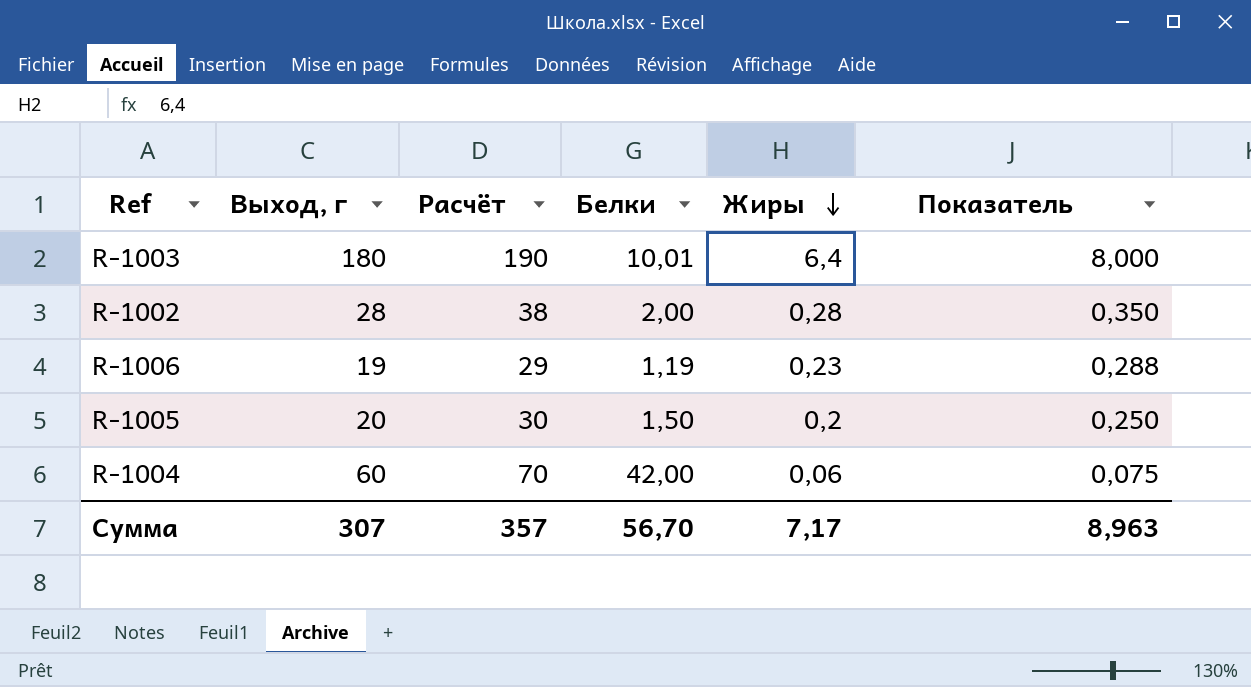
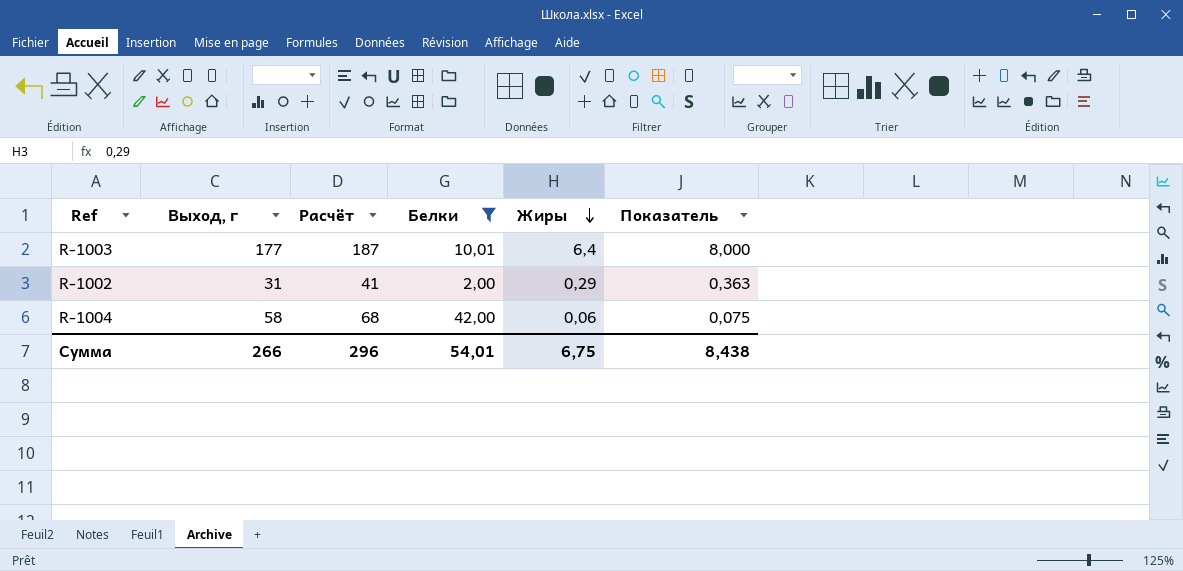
filter: none -> Белки >= 2,00
R-1003 | Выход, г: 180 -> 177
R-1003 | Расчёт: 190 -> 187
R-1002 | Выход, г: 28 -> 31
R-1002 | Расчёт: 38 -> 41
R-1002 | Жиры: 0,28 -> 0,29
R-1002 | Показатель: 0,350 -> 0,363
R-1004 | Выход, г: 60 -> 58
R-1004 | Расчёт: 70 -> 68
Сумма | Выход, г: 307 -> 266
Сумма | Расчёт: 357 -> 296
Сумма | Белки: 56,70 -> 54,01
Сумма | Жиры: 7,17 -> 6,75
Сумма | Показатель: 8,963 -> 8,438

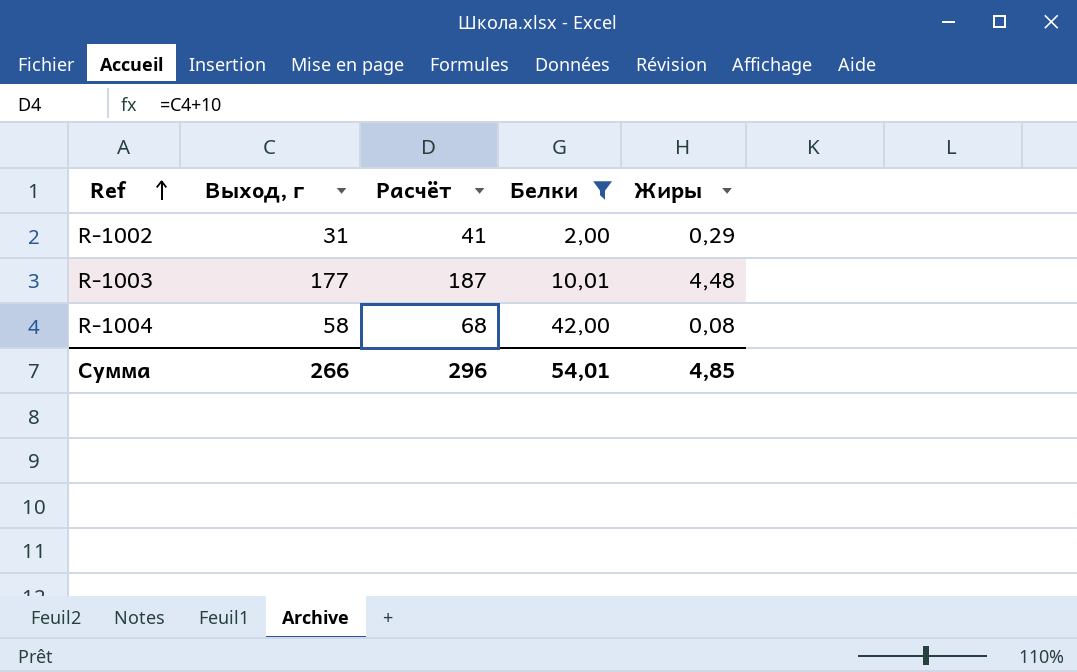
row order: Жиры descending -> Ref ascending
column Показатель | formula: [Жиры] * 1,25 -> none
R-1003 | Жиры: 6,4 -> 4,48
R-1004 | Жиры: 0,06 -> 0,08
Сумма | Жиры: 6,75 -> 4,85

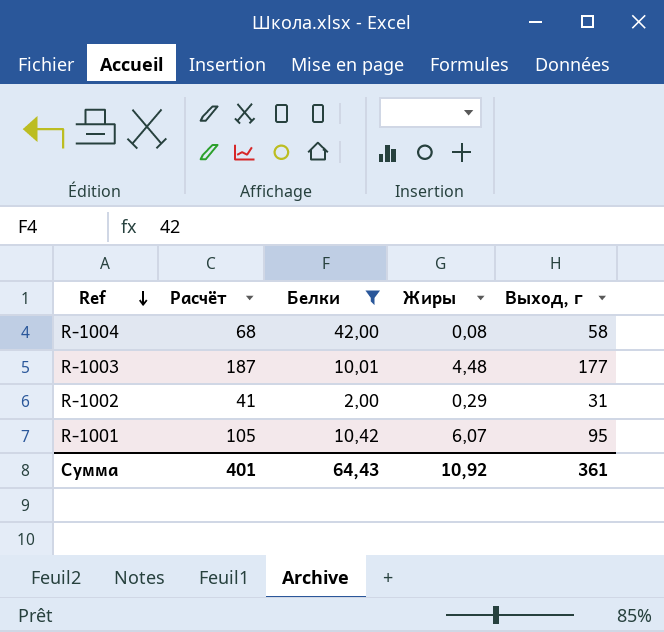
row order: Ref ascending -> Ref descending
column Выход, г | position: 2 -> 5
row R-1001: none -> 105 | 10,42 | 6,07 | 95
Сумма | Расчёт: 296 -> 401
Сумма | Белки: 54,01 -> 64,43
Сумма | Жиры: 4,85 -> 10,92
Сумма | Выход, г: 266 -> 361

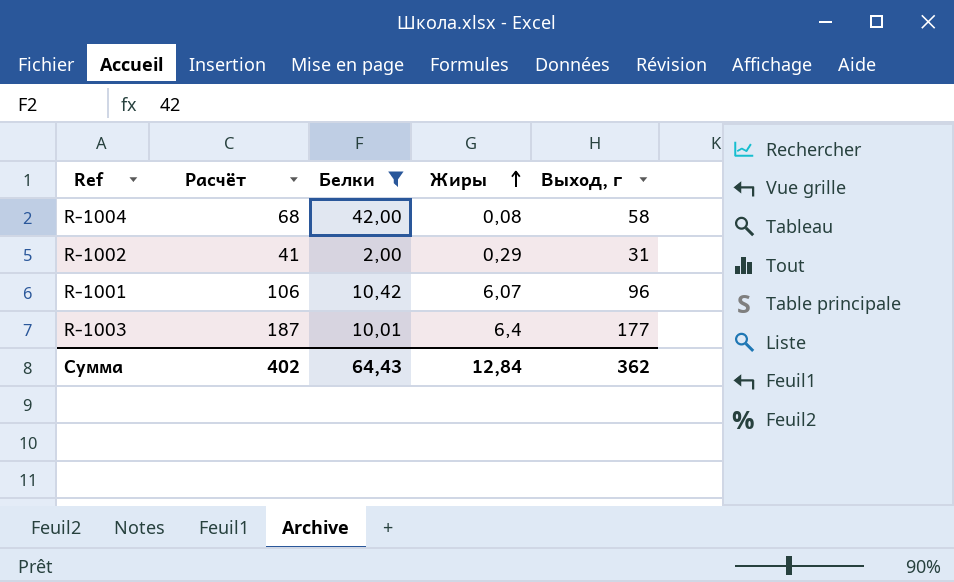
row order: Ref descending -> Жиры ascending
R-1001 | Расчёт: 105 -> 106
R-1001 | Выход, г: 95 -> 96
R-1003 | Жиры: 4,48 -> 6,4
Сумма | Расчёт: 401 -> 402
Сумма | Жиры: 10,92 -> 12,84
Сумма | Выход, г: 361 -> 362

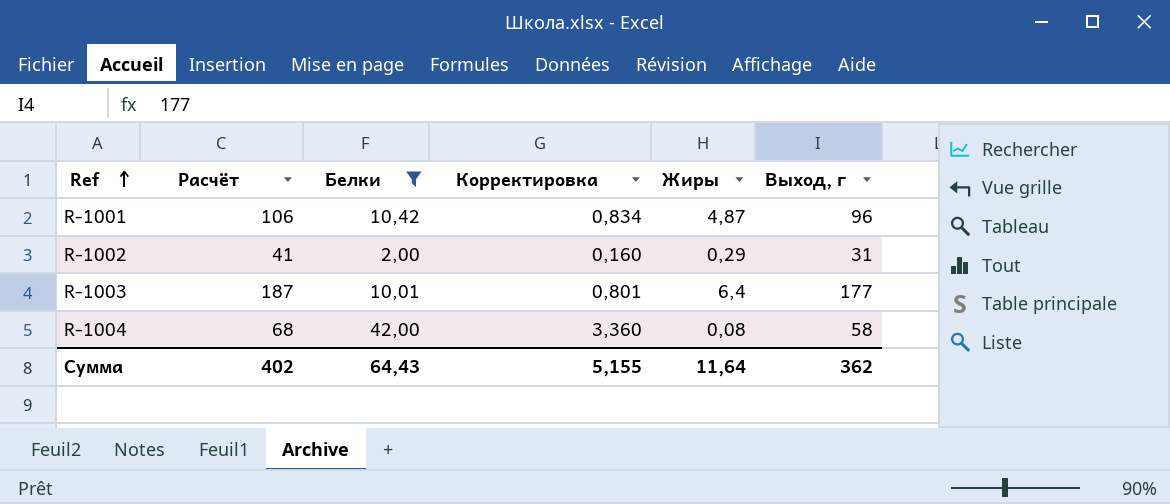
row order: Жиры ascending -> Ref ascending
column Корректировка | formula: none -> [Белки] * 0,08
R-1001 | Жиры: 6,07 -> 4,87
Сумма | Жиры: 12,84 -> 11,64

